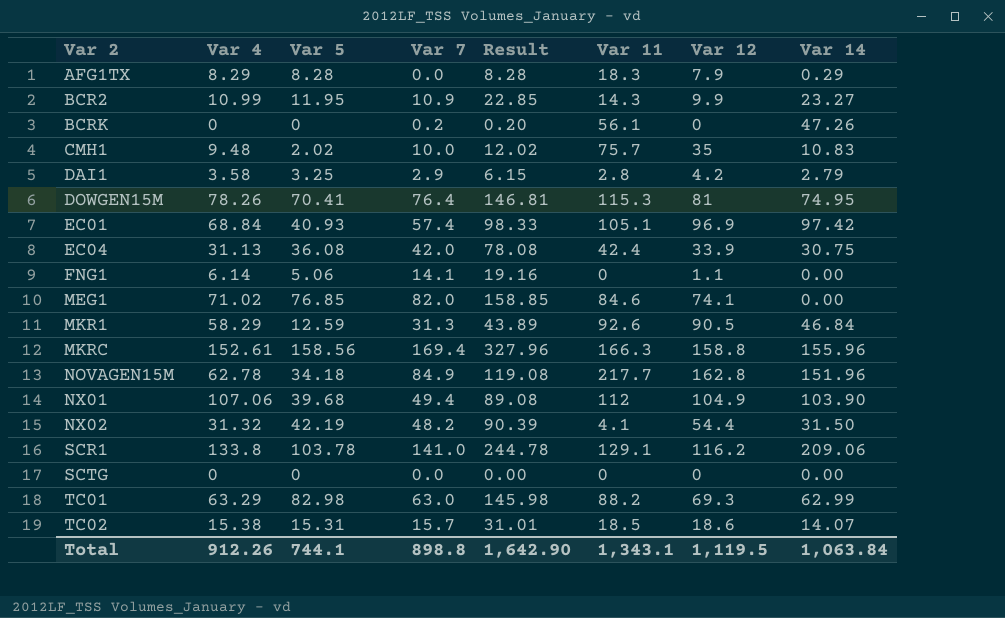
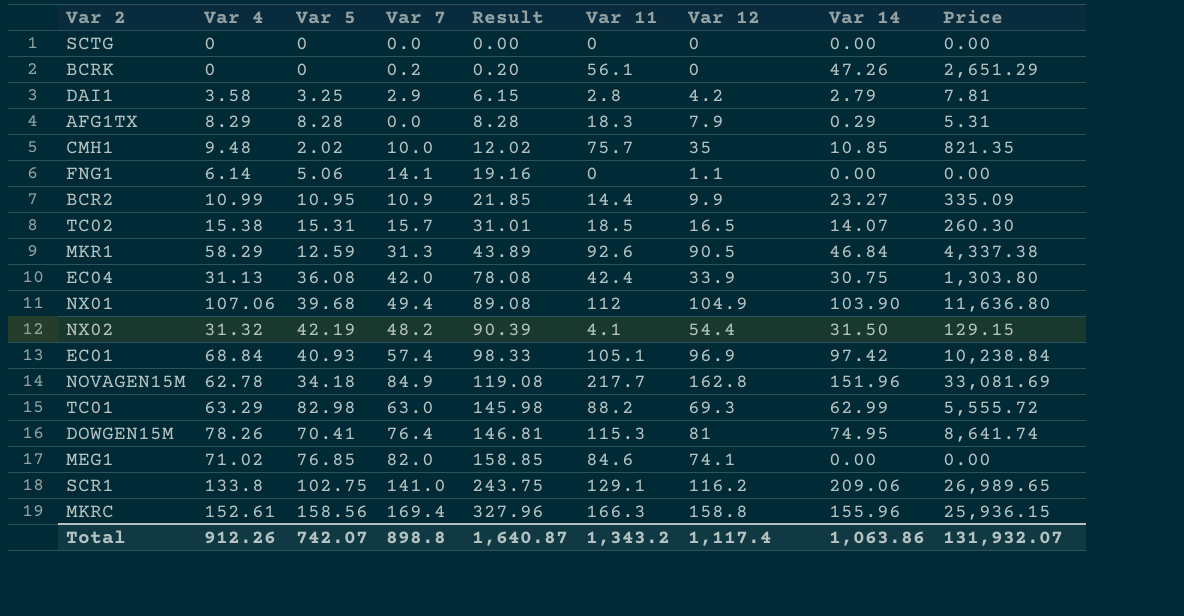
row order: Var 2 ascending -> Result ascending
column Price | formula: none -> [Var 11] * [Var 14]
CMH1 | Var 14: 10.83 -> 10.85
BCR2 | Var 5: 11.95 -> 10.95
BCR2 | Result: 22.85 -> 21.85
BCR2 | Var 11: 14.3 -> 14.4
TC02 | Var 12: 18.6 -> 16.5
SCR1 | Var 5: 103.78 -> 102.75
SCR1 | Result: 244.78 -> 243.75
Total | Var 5: 744.1 -> 742.07
Total | Result: 1,642.90 -> 1,640.87
Total | Var 11: 1,343.1 -> 1,343.2
Total | Var 12: 1,119.5 -> 1,117.4
Total | Var 14: 1,063.84 -> 1,063.86

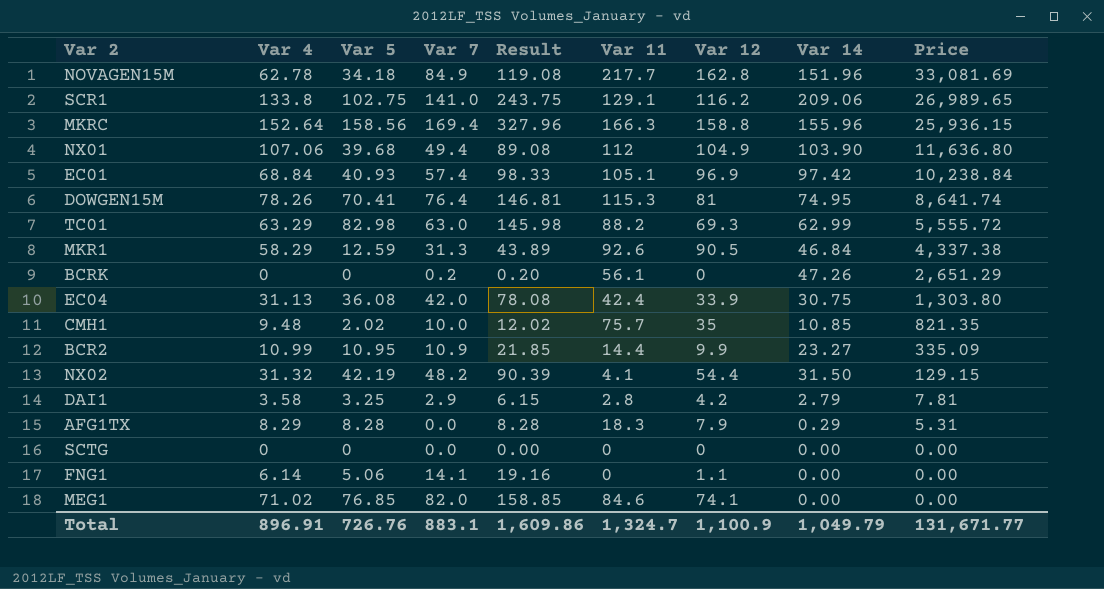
row order: Result ascending -> Price descending
row TC02: 15.38 | 15.31 | 15.7 | 31.01 | 18.5 | 16.5 | 14.07 | 260.30 -> none
MKRC | Var 4: 152.61 -> 152.64
Total | Var 4: 912.26 -> 896.91
Total | Var 5: 742.07 -> 726.76
Total | Var 7: 898.8 -> 883.1
Total | Result: 1,640.87 -> 1,609.86
Total | Var 11: 1,343.2 -> 1,324.7
Total | Var 12: 1,117.4 -> 1,100.9
Total | Var 14: 1,063.86 -> 1,049.79
Total | Price: 131,932.07 -> 131,671.77

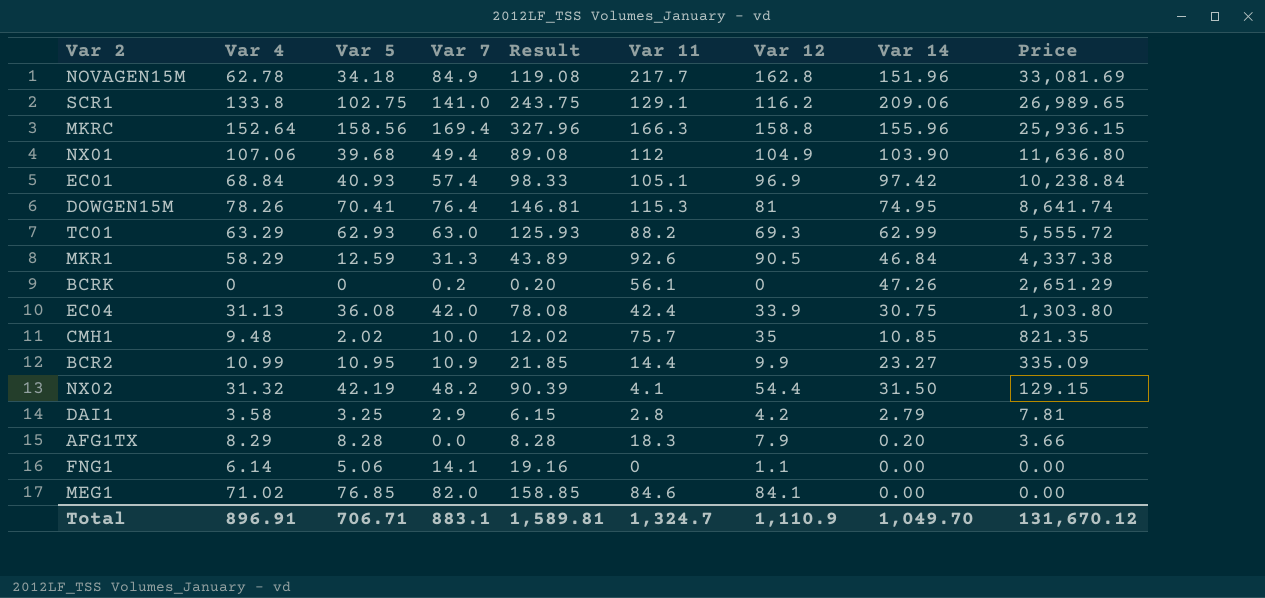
row SCTG: 0 | 0 | 0.0 | 0.00 | 0 | 0 | 0.00 | 0.00 -> none
TC01 | Var 5: 82.98 -> 62.93
TC01 | Result: 145.98 -> 125.93
AFG1TX | Var 14: 0.29 -> 0.20
AFG1TX | Price: 5.31 -> 3.66
MEG1 | Var 12: 74.1 -> 84.1
Total | Var 5: 726.76 -> 706.71
Total | Result: 1,609.86 -> 1,589.81
Total | Var 12: 1,100.9 -> 1,110.9
Total | Var 14: 1,049.79 -> 1,049.70
Total | Price: 131,671.77 -> 131,670.12

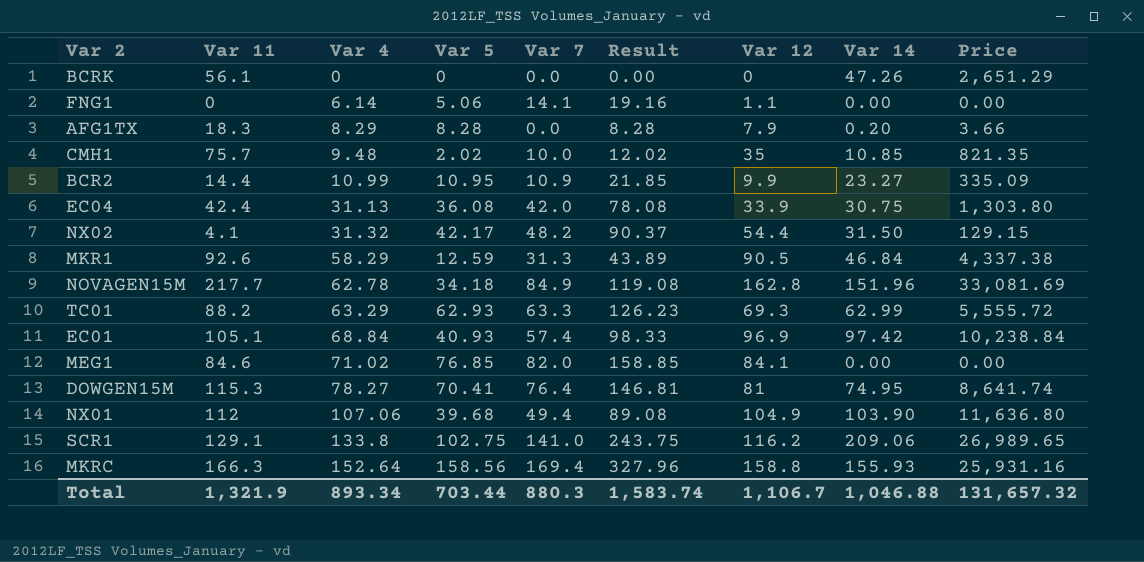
row order: Price descending -> Var 4 ascending
column Var 11 | position: 6 -> 2
row DAI1: 3.58 | 3.25 | 2.9 | 6.15 | 2.8 | 4.2 | 2.79 | 7.81 -> none
BCRK | Var 7: 0.2 -> 0.0
BCRK | Result: 0.20 -> 0.00
NX02 | Var 5: 42.19 -> 42.17
NX02 | Result: 90.39 -> 90.37
TC01 | Var 7: 63.0 -> 63.3
TC01 | Result: 125.93 -> 126.23
DOWGEN15M | Var 4: 78.26 -> 78.27
MKRC | Var 14: 155.96 -> 155.93
MKRC | Price: 25,936.15 -> 25,931.16
Total | Var 11: 1,324.7 -> 1,321.9
Total | Var 4: 896.91 -> 893.34
Total | Var 5: 706.71 -> 703.44
Total | Var 7: 883.1 -> 880.3
Total | Result: 1,589.81 -> 1,583.74
Total | Var 12: 1,110.9 -> 1,106.7
Total | Var 14: 1,049.70 -> 1,046.88
Total | Price: 131,670.12 -> 131,657.32

